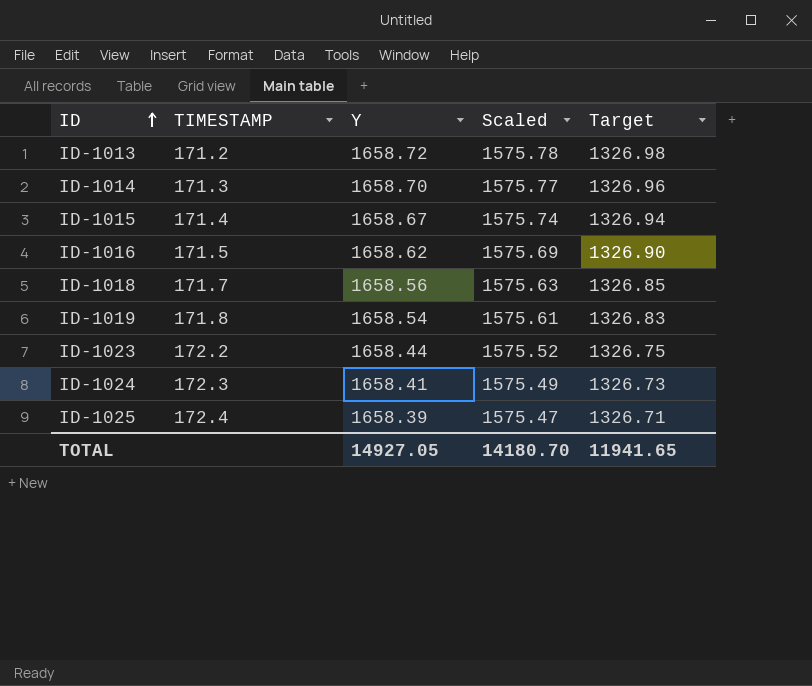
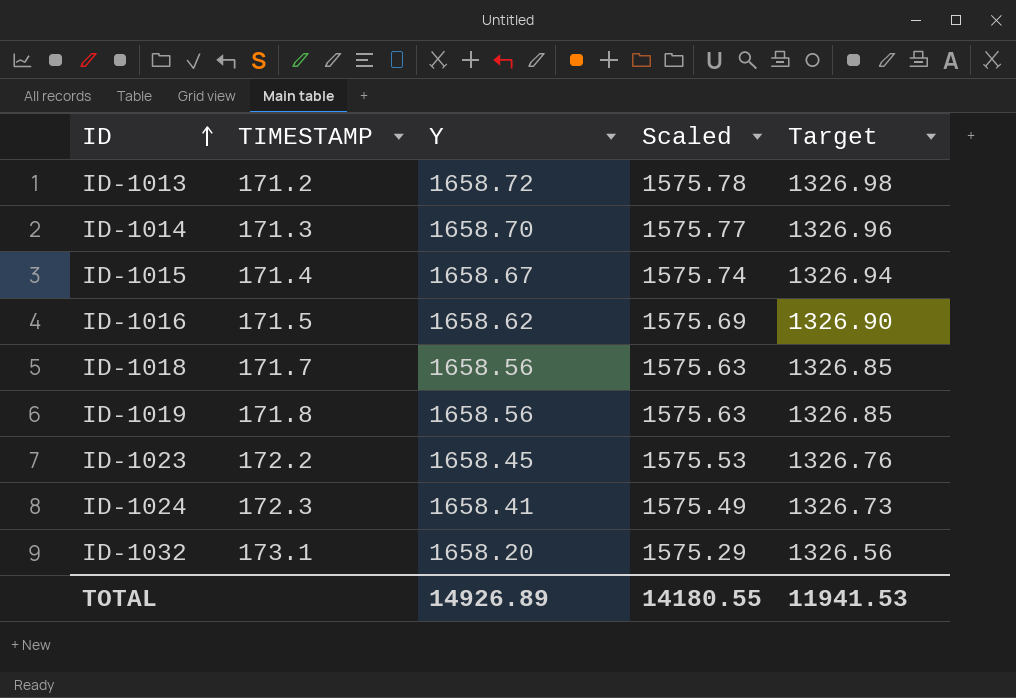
row ID-1025: 172.4 | 1658.39 | 1575.47 | 1326.71 -> none
ID-1019 | Y: 1658.54 -> 1658.56
ID-1019 | Scaled: 1575.61 -> 1575.63
ID-1019 | Target: 1326.83 -> 1326.85
ID-1023 | Y: 1658.44 -> 1658.45
ID-1023 | Scaled: 1575.52 -> 1575.53
ID-1023 | Target: 1326.75 -> 1326.76
row ID-1032: none -> 173.1 | 1658.20 | 1575.29 | 1326.56
TOTAL | Y: 14927.05 -> 14926.89
TOTAL | Scaled: 14180.70 -> 14180.55
TOTAL | Target: 11941.65 -> 11941.53

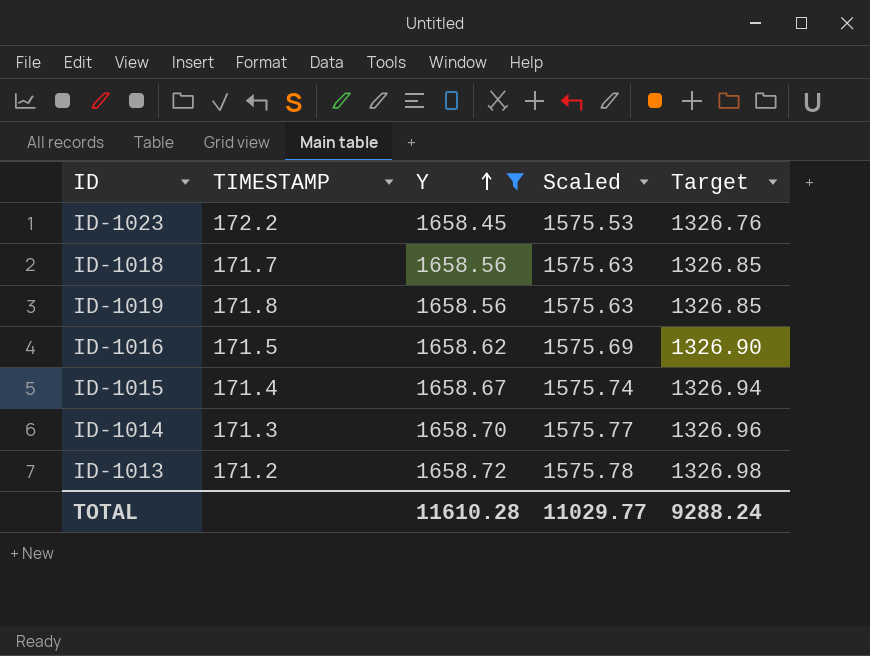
filter: none -> Y >= 1658.45
row order: ID ascending -> Y ascending
TOTAL | Y: 14926.89 -> 11610.28
TOTAL | Scaled: 14180.55 -> 11029.77
TOTAL | Target: 11941.53 -> 9288.24

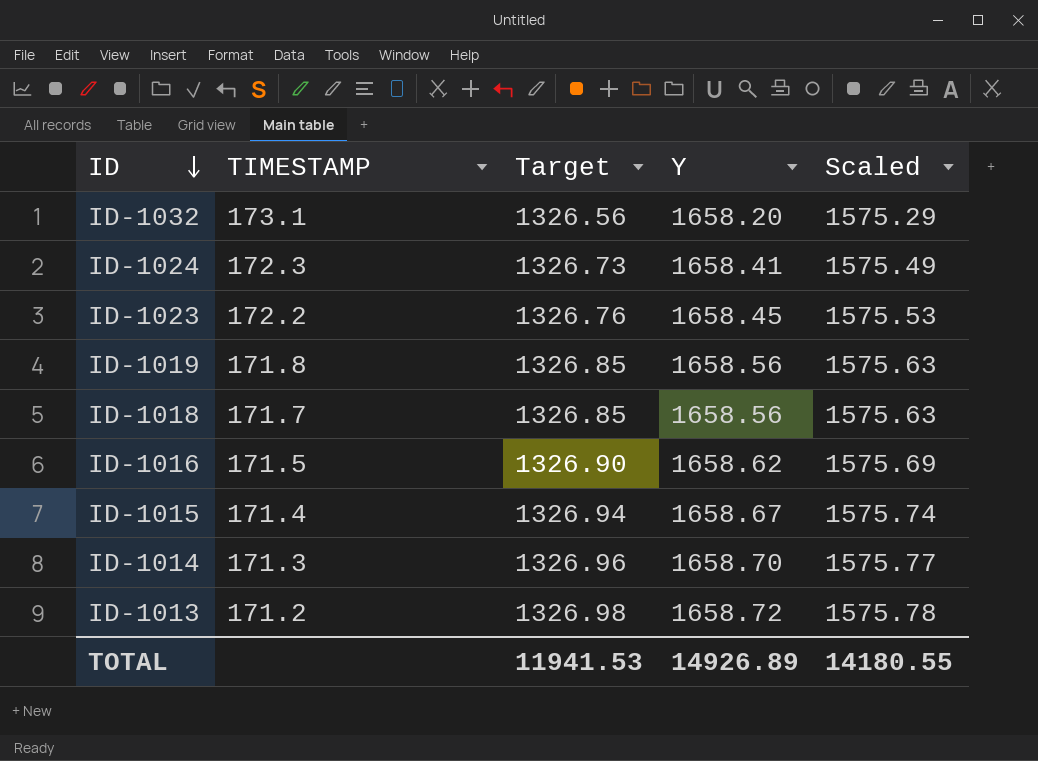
filter: Y >= 1658.45 -> none
row order: Y ascending -> ID descending
column Target | position: 5 -> 3
TOTAL | Target: 9288.24 -> 11941.53
TOTAL | Y: 11610.28 -> 14926.89
TOTAL | Scaled: 11029.77 -> 14180.55

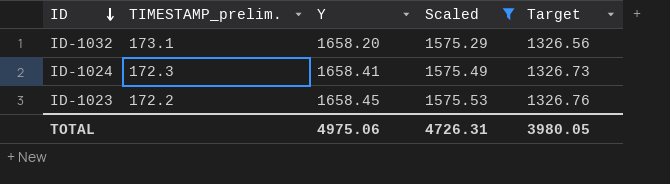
filter: none -> Scaled <= 1575.53
column name: TIMESTAMP -> TIMESTAMP_prelim.
column Target | position: 3 -> 5
TOTAL | Y: 14926.89 -> 4975.06
TOTAL | Scaled: 14180.55 -> 4726.31
TOTAL | Target: 11941.53 -> 3980.05

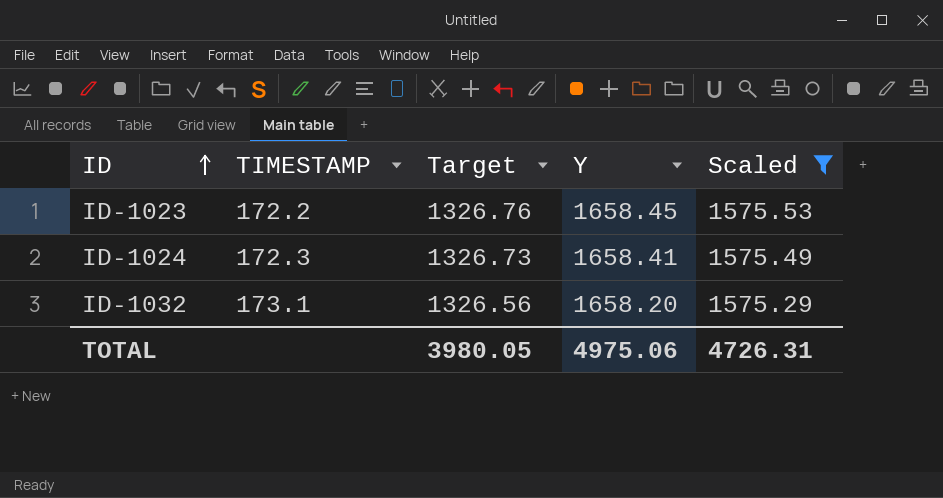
row order: ID descending -> ID ascending
column name: TIMESTAMP_prelim. -> TIMESTAMP
column Target | position: 5 -> 3

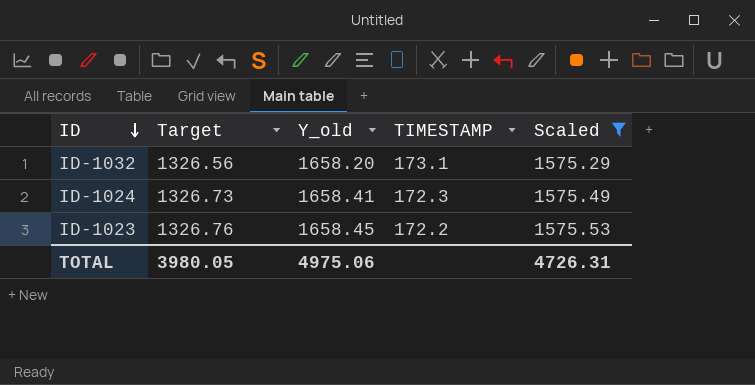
row order: ID ascending -> ID descending
column name: Y -> Y_old
column TIMESTAMP | position: 2 -> 4

